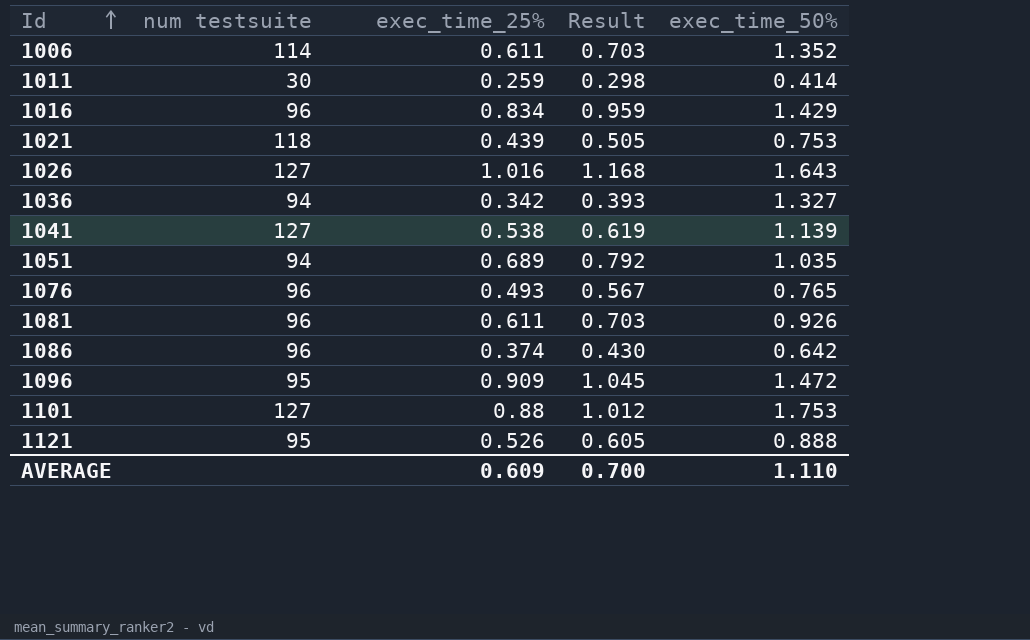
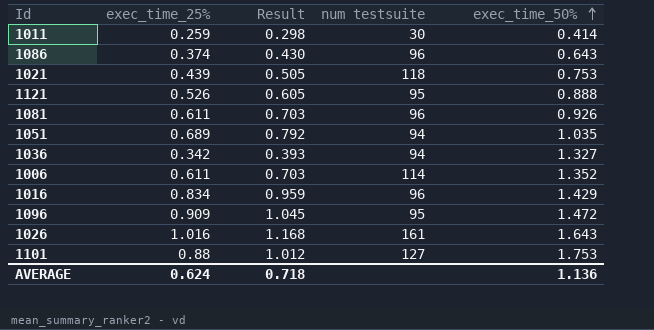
row order: Id ascending -> exec_time_50% ascending
column num testsuite | position: 2 -> 4
row 1041: 127 | 0.538 | 0.619 | 1.139 -> none
row 1076: 96 | 0.493 | 0.567 | 0.765 -> none
1086 | exec_time_50%: 0.642 -> 0.643
1026 | num testsuite: 127 -> 161
AVERAGE | exec_time_25%: 0.609 -> 0.624
AVERAGE | Result: 0.700 -> 0.718
AVERAGE | exec_time_50%: 1.110 -> 1.136

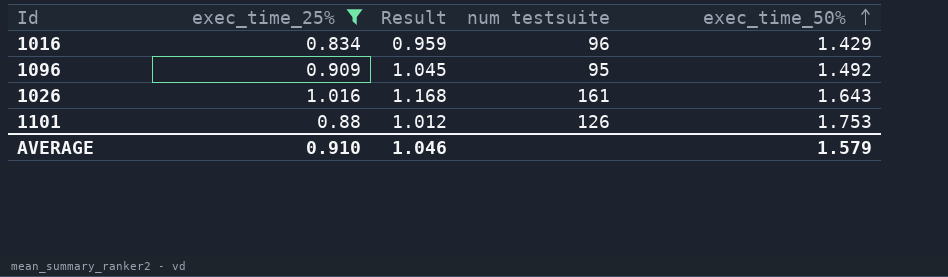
filter: none -> exec_time_25% >= 0.834
1096 | exec_time_50%: 1.472 -> 1.492
1101 | num testsuite: 127 -> 126
AVERAGE | exec_time_25%: 0.624 -> 0.910
AVERAGE | Result: 0.718 -> 1.046
AVERAGE | exec_time_50%: 1.136 -> 1.579

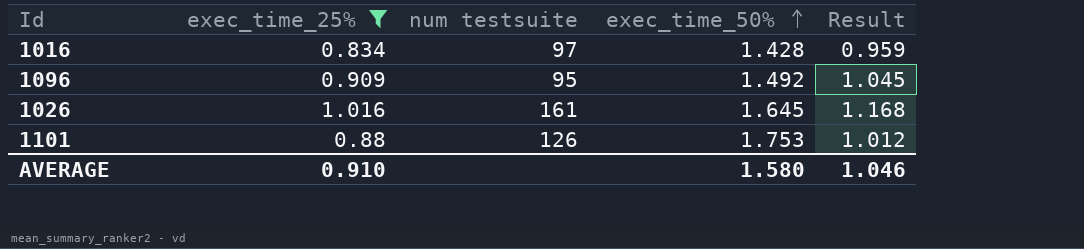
column Result | position: 3 -> 5
1016 | num testsuite: 96 -> 97
1016 | exec_time_50%: 1.429 -> 1.428
1026 | exec_time_50%: 1.643 -> 1.645
AVERAGE | exec_time_50%: 1.579 -> 1.580

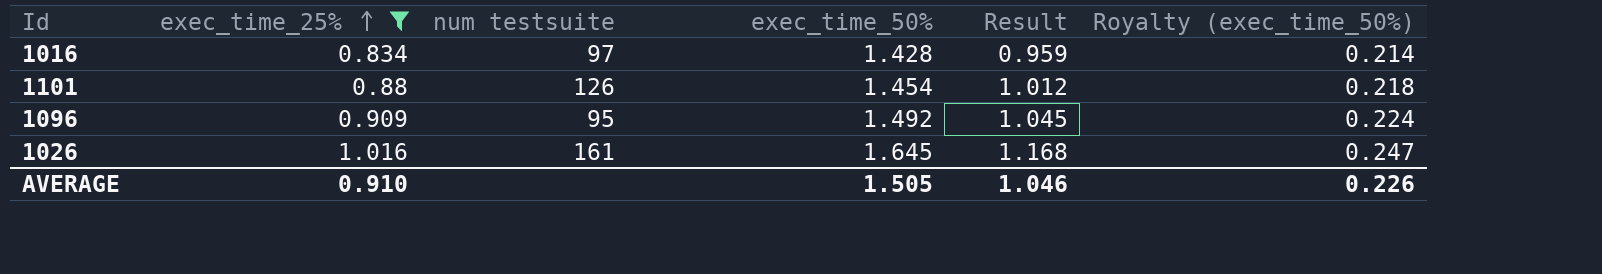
row order: exec_time_50% ascending -> exec_time_25% ascending
column Royalty (exec_time_50%) | formula: none -> [exec_time_50%] * 0.15
1101 | exec_time_50%: 1.753 -> 1.454
AVERAGE | exec_time_50%: 1.580 -> 1.505

